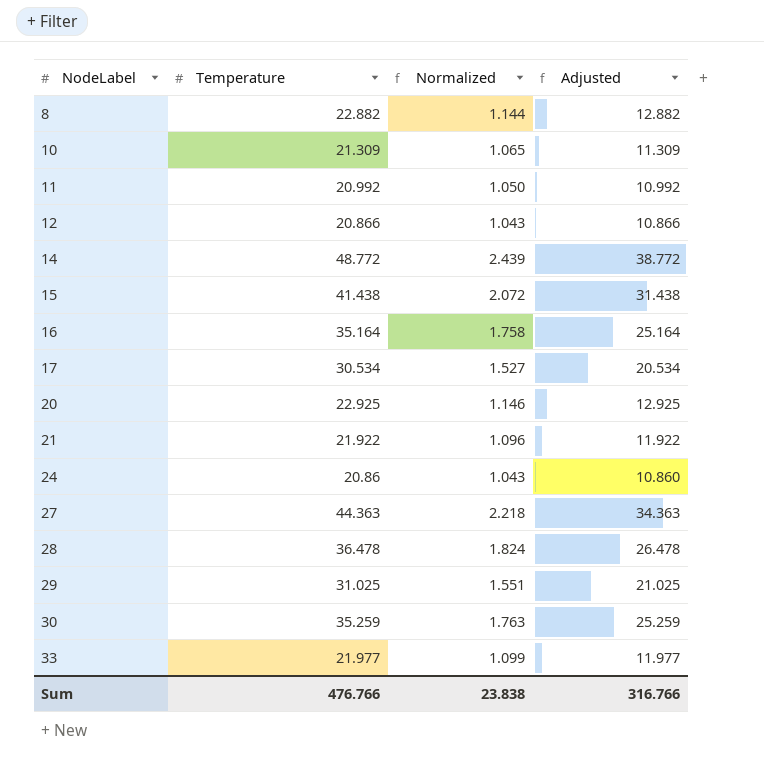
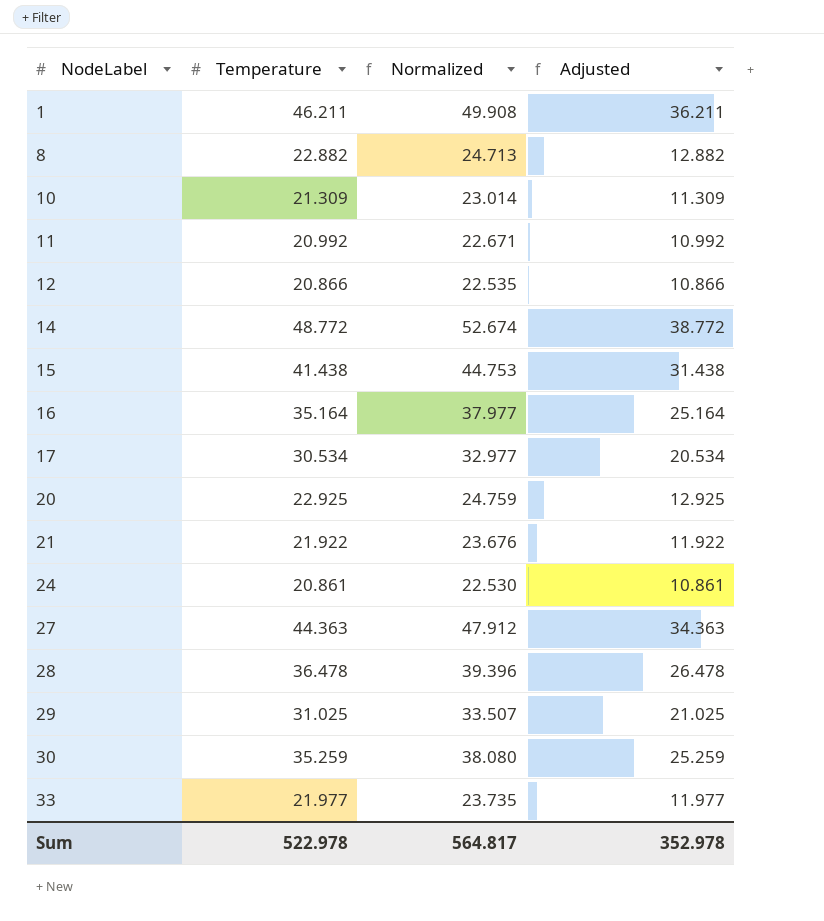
column Normalized | formula: [Temperature] * 0.05 -> [Temperature] * 1.08
row 1: none -> 46.211 | 49.908 | 36.211
24 | Temperature: 20.86 -> 20.861
24 | Adjusted: 10.860 -> 10.861
Sum | Temperature: 476.766 -> 522.978
Sum | Normalized: 23.838 -> 564.817
Sum | Adjusted: 316.766 -> 352.978

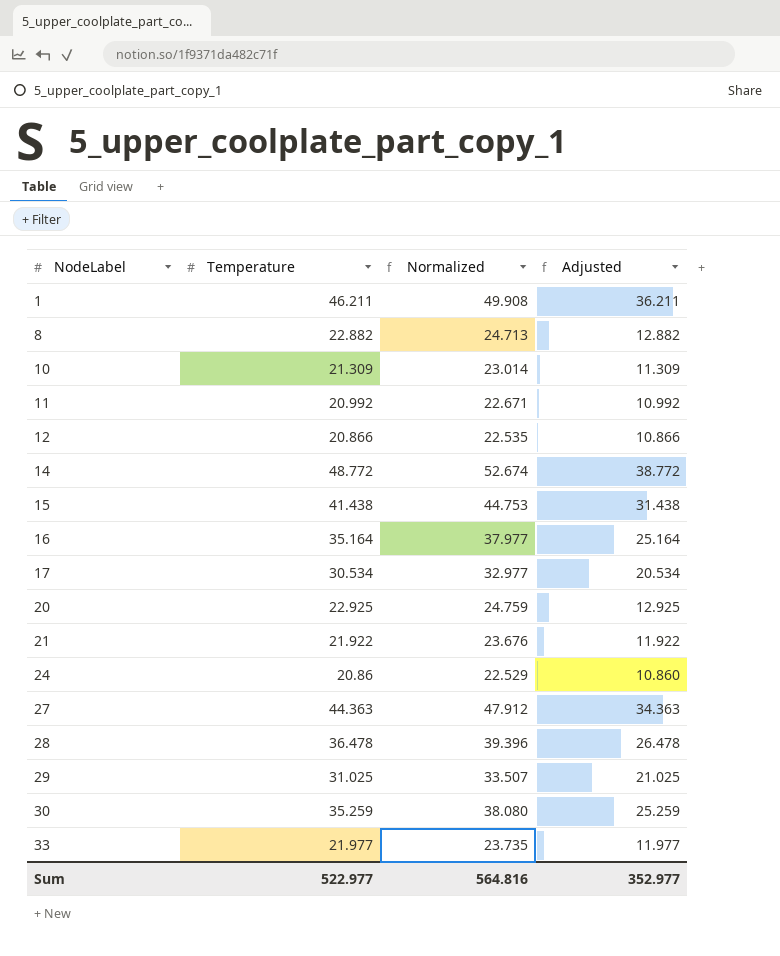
24 | Temperature: 20.861 -> 20.86
24 | Normalized: 22.530 -> 22.529
24 | Adjusted: 10.861 -> 10.860
Sum | Temperature: 522.978 -> 522.977
Sum | Normalized: 564.817 -> 564.816
Sum | Adjusted: 352.978 -> 352.977

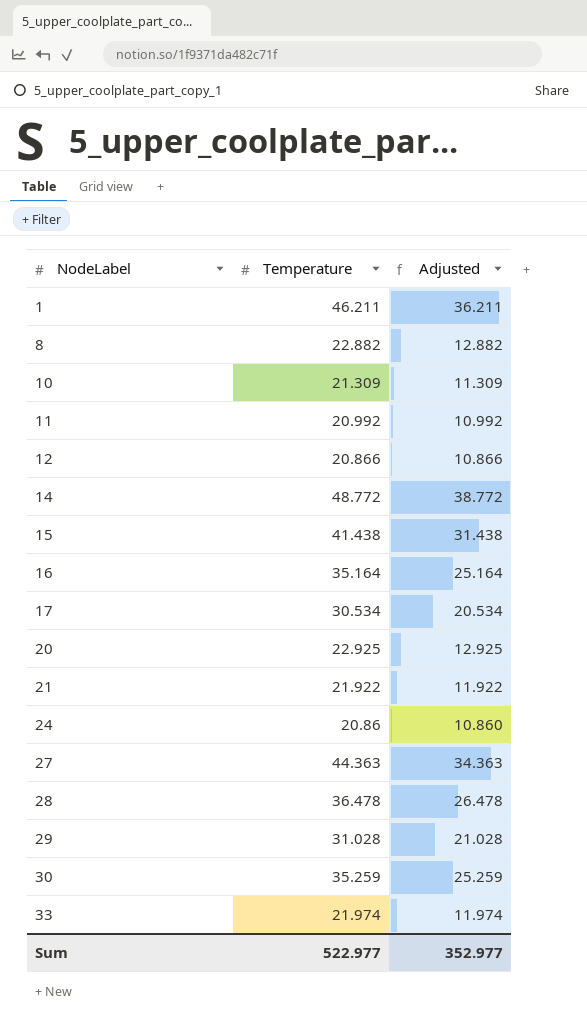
column Normalized | formula: [Temperature] * 1.08 -> none
29 | Temperature: 31.025 -> 31.028
29 | Adjusted: 21.025 -> 21.028
33 | Temperature: 21.977 -> 21.974
33 | Adjusted: 11.977 -> 11.974

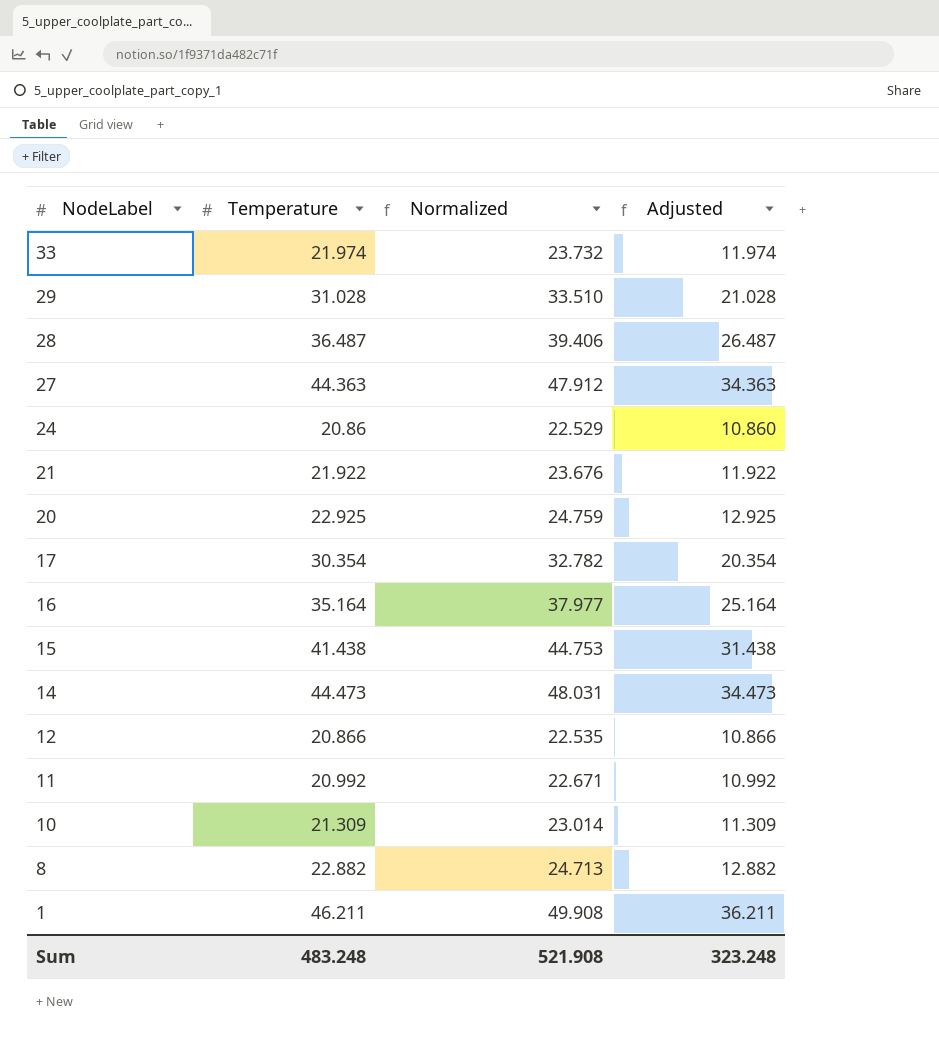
row order: NodeLabel ascending -> NodeLabel descending
column Normalized | formula: none -> [Temperature] * 1.08
row 30: 35.259 | 25.259 -> none
28 | Temperature: 36.478 -> 36.487
28 | Adjusted: 26.478 -> 26.487
17 | Temperature: 30.534 -> 30.354
17 | Adjusted: 20.534 -> 20.354
14 | Temperature: 48.772 -> 44.473
14 | Adjusted: 38.772 -> 34.473
Sum | Temperature: 522.977 -> 483.248
Sum | Adjusted: 352.977 -> 323.248

